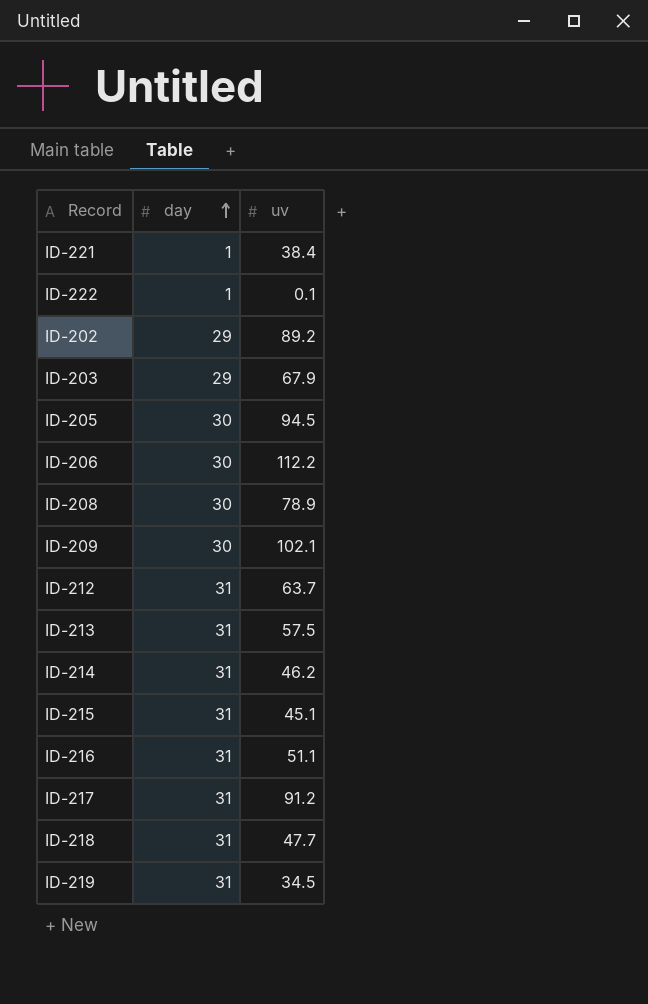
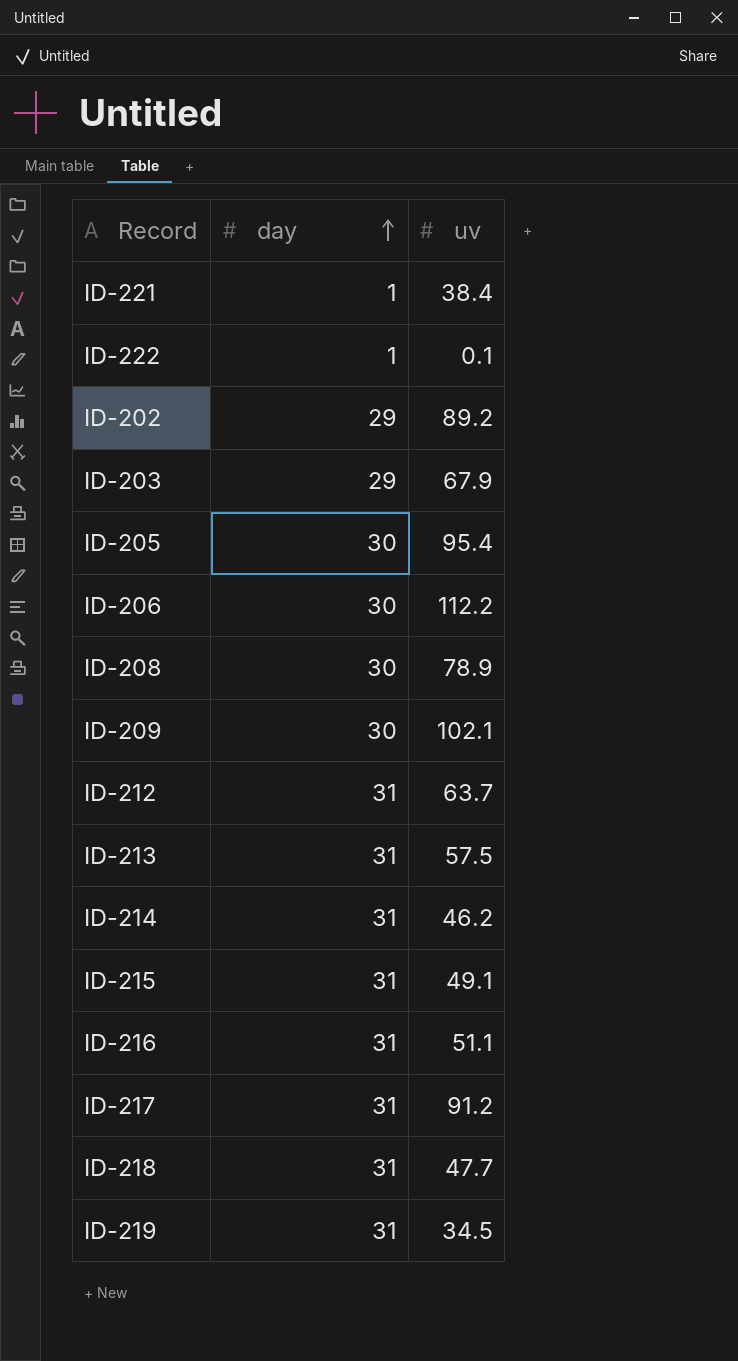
ID-205 | uv: 94.5 -> 95.4
ID-215 | uv: 45.1 -> 49.1

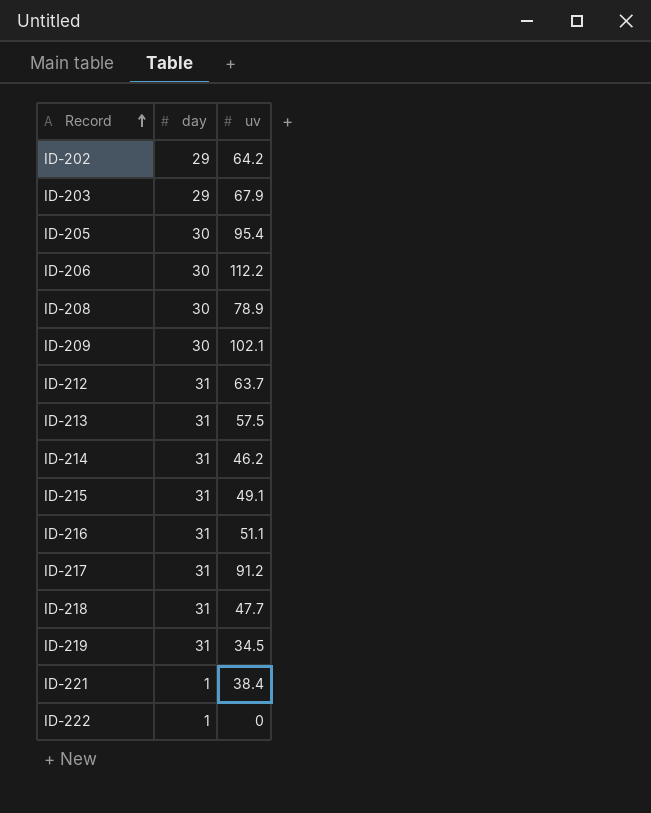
row order: day ascending -> Record ascending
ID-202 | uv: 89.2 -> 64.2
ID-222 | uv: 0.1 -> 0

